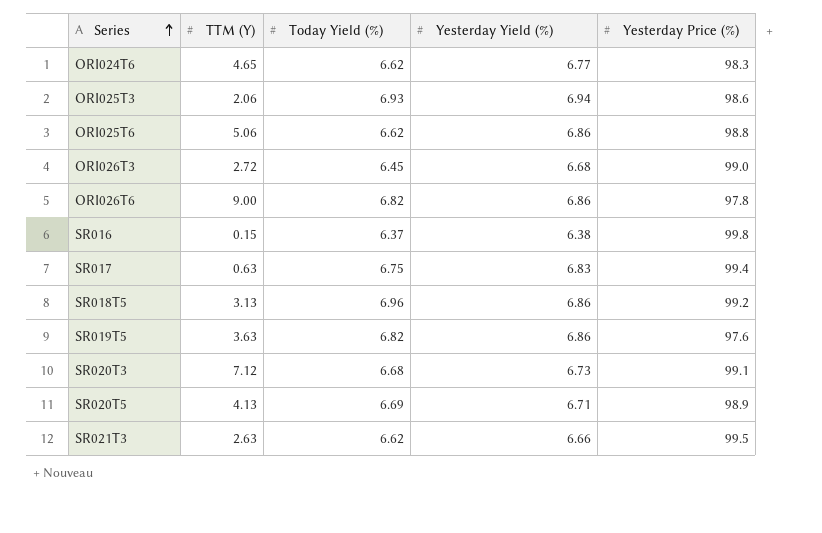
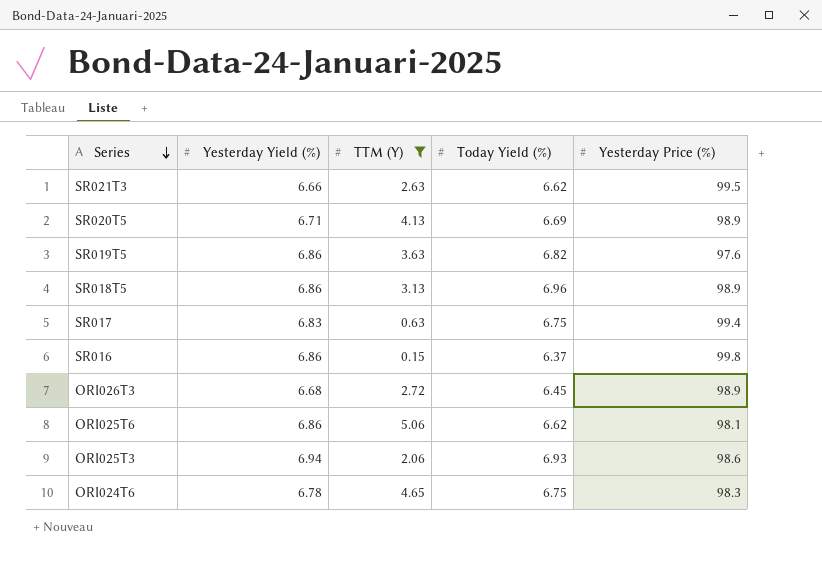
filter: none -> TTM (Y) <= 5.06
row order: Series ascending -> Series descending
column Yesterday Yield (%) | position: 4 -> 2
SR018T5 | Yesterday Price (%): 99.2 -> 98.9
SR016 | Yesterday Yield (%): 6.38 -> 6.86
ORI026T3 | Yesterday Price (%): 99.0 -> 98.9
ORI025T6 | Yesterday Price (%): 98.8 -> 98.1
ORI024T6 | Yesterday Yield (%): 6.77 -> 6.78
ORI024T6 | Today Yield (%): 6.62 -> 6.75

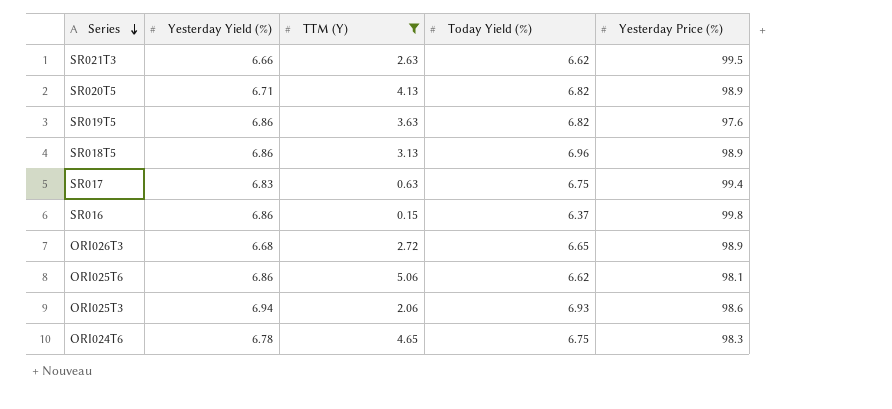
SR020T5 | Today Yield (%): 6.69 -> 6.82
ORI026T3 | Today Yield (%): 6.45 -> 6.65

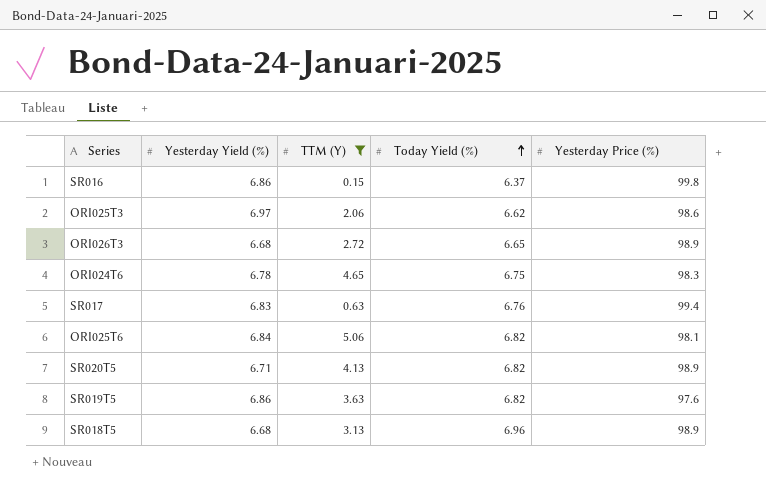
row order: Series descending -> Today Yield (%) ascending
row SR021T3: 6.66 | 2.63 | 6.62 | 99.5 -> none
ORI025T3 | Yesterday Yield (%): 6.94 -> 6.97
ORI025T3 | Today Yield (%): 6.93 -> 6.62
SR017 | Today Yield (%): 6.75 -> 6.76
ORI025T6 | Yesterday Yield (%): 6.86 -> 6.84
ORI025T6 | Today Yield (%): 6.62 -> 6.82
SR018T5 | Yesterday Yield (%): 6.86 -> 6.68

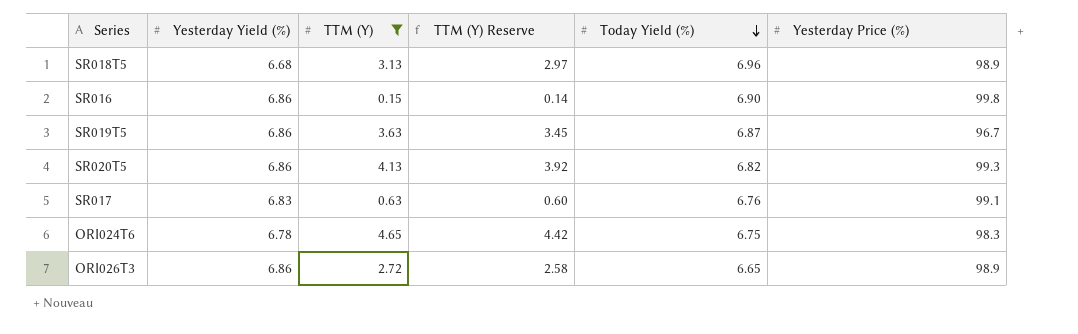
row order: Today Yield (%) ascending -> Today Yield (%) descending
column TTM (Y) Reserve | formula: none -> [TTM (Y)] * 0.95
row ORI025T3: 6.97 | 2.06 | 6.62 | 98.6 -> none
row ORI025T6: 6.84 | 5.06 | 6.82 | 98.1 -> none
SR016 | Today Yield (%): 6.37 -> 6.90
SR019T5 | Today Yield (%): 6.82 -> 6.87
SR019T5 | Yesterday Price (%): 97.6 -> 96.7
SR020T5 | Yesterday Yield (%): 6.71 -> 6.86
SR020T5 | Yesterday Price (%): 98.9 -> 99.3
SR017 | Yesterday Price (%): 99.4 -> 99.1
ORI026T3 | Yesterday Yield (%): 6.68 -> 6.86

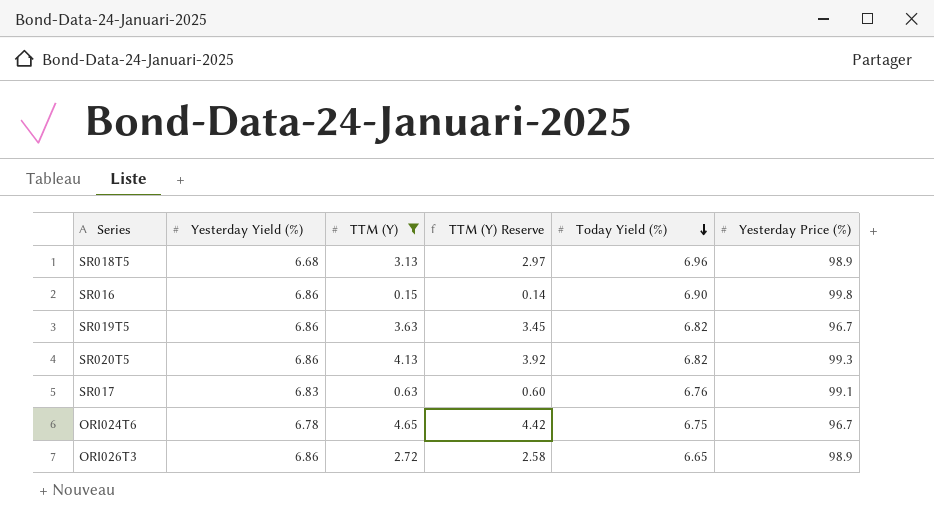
SR019T5 | Today Yield (%): 6.87 -> 6.82
ORI024T6 | Yesterday Price (%): 98.3 -> 96.7

